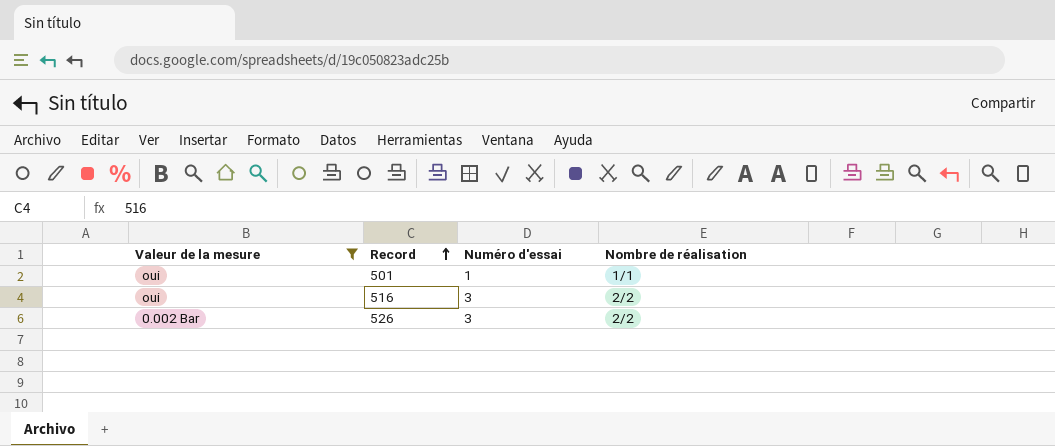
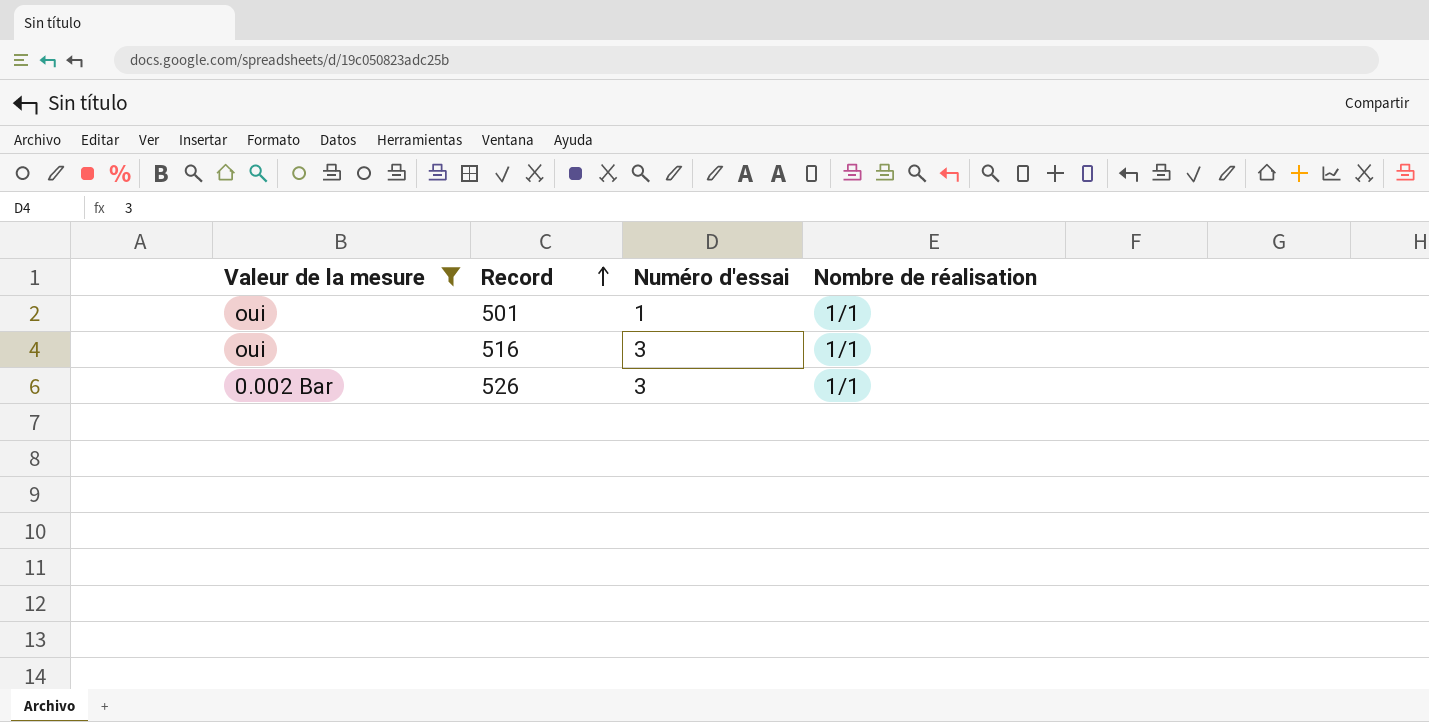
516 | Nombre de réalisation: 2/2 -> 1/1
526 | Nombre de réalisation: 2/2 -> 1/1

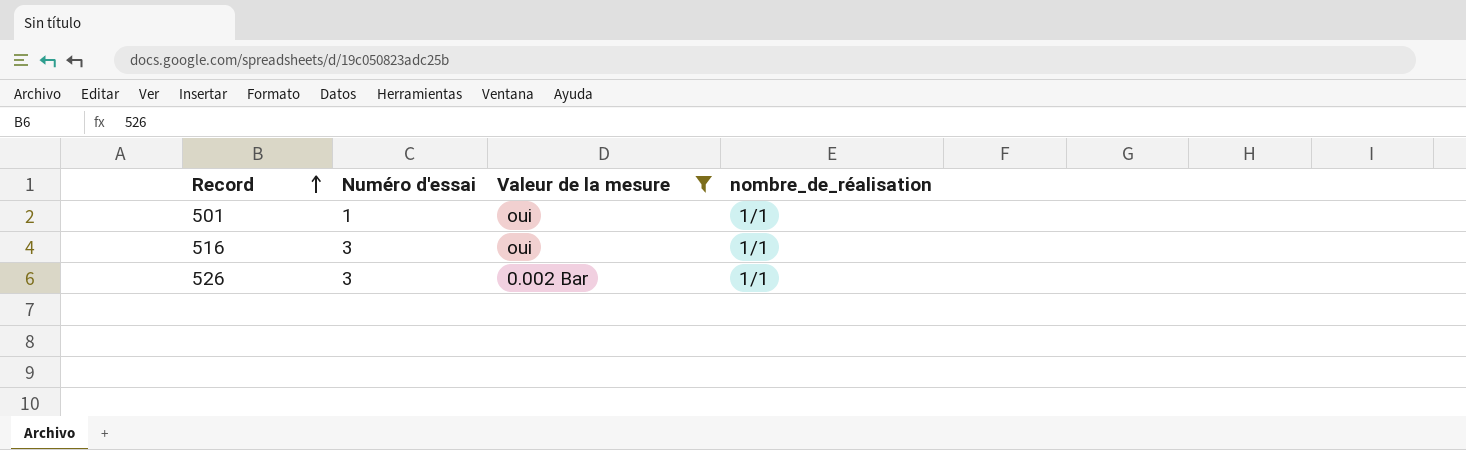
column Valeur de la mesure | position: 1 -> 3
column name: Nombre de réalisation -> nombre_de_réalisation

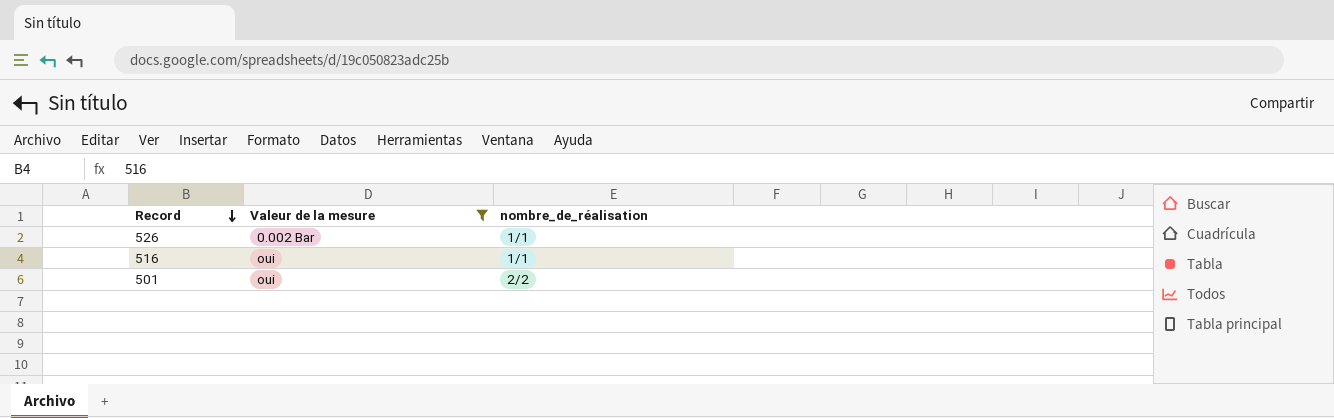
row order: Record ascending -> Record descending
column Numéro d'essai | position: 2 -> none
501 | nombre_de_réalisation: 1/1 -> 2/2

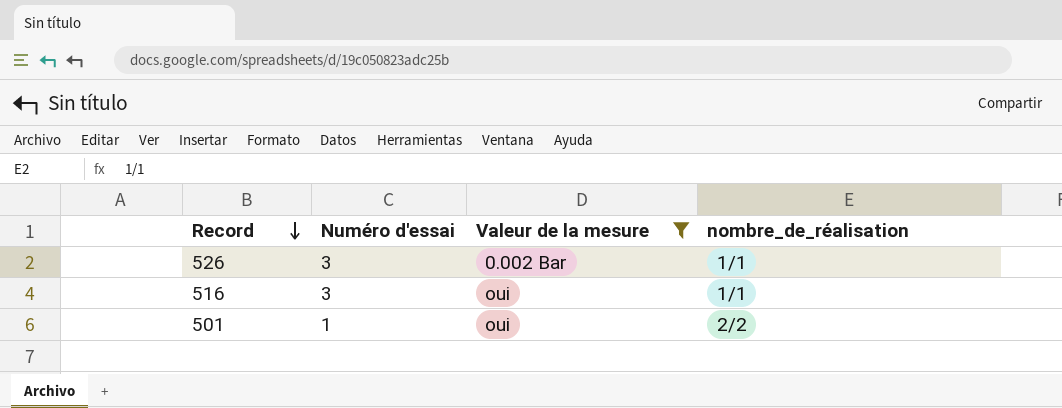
column Numéro d'essai | position: none -> 2

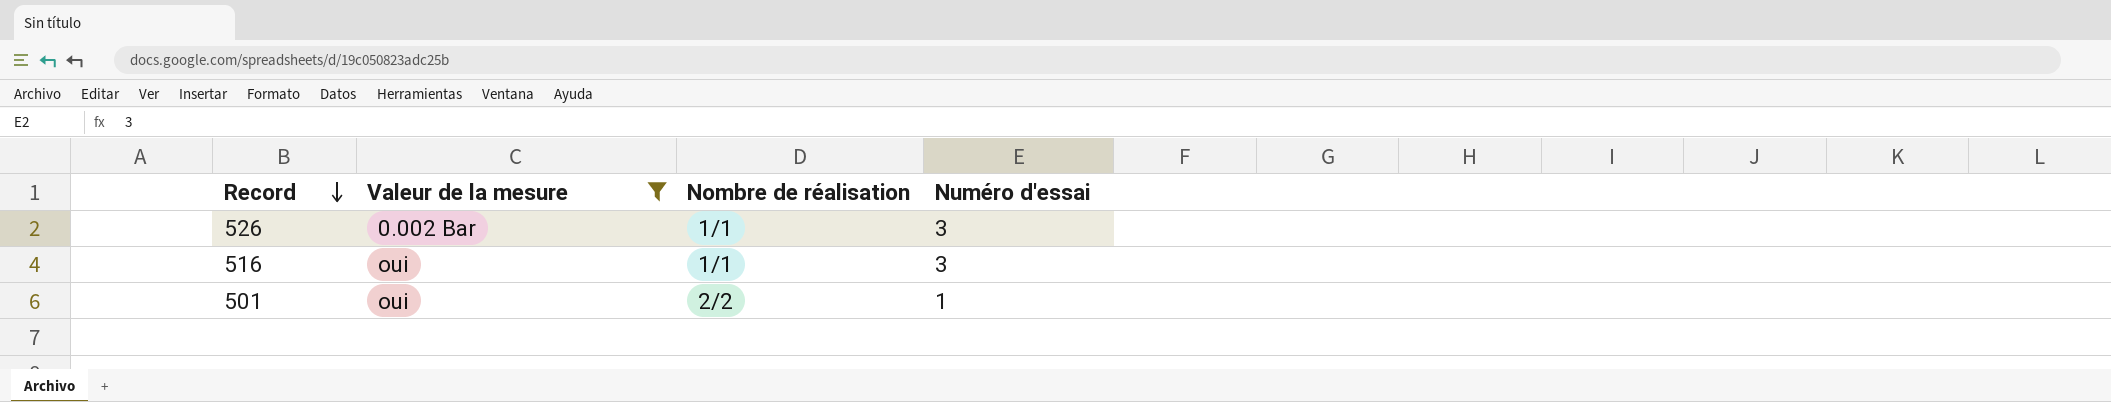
column name: nombre_de_réalisation -> Nombre de réalisation
column Numéro d'essai | position: 2 -> 4

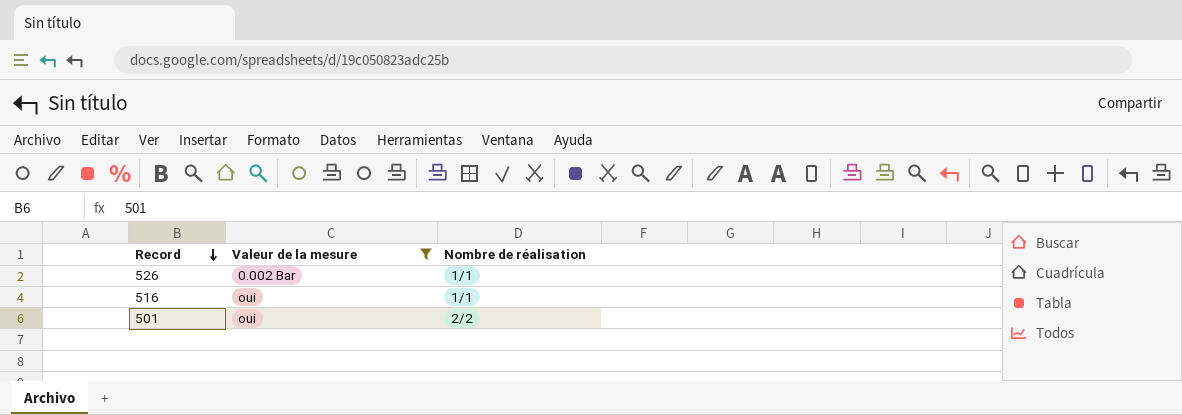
column Numéro d'essai | position: 4 -> none

